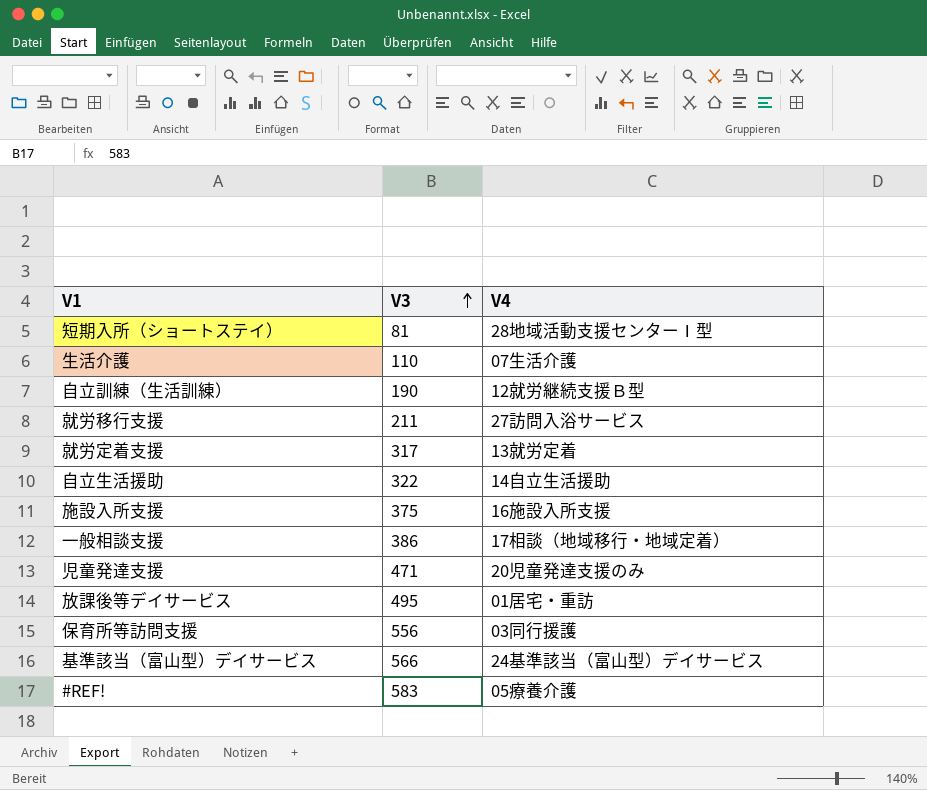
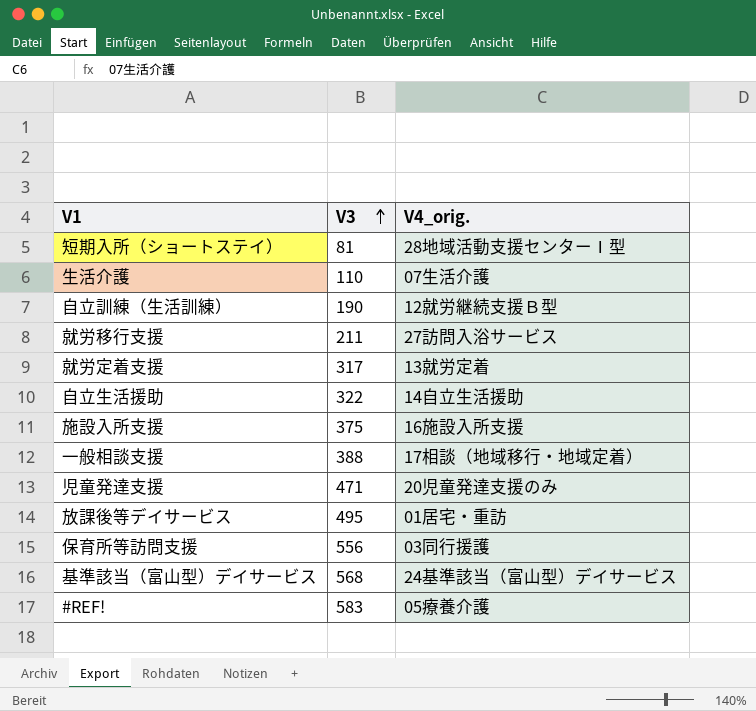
column name: V4 -> V4_orig.
一般相談支援 | V3: 386 -> 388
基準該当（富山型）デイサービス | V3: 566 -> 568

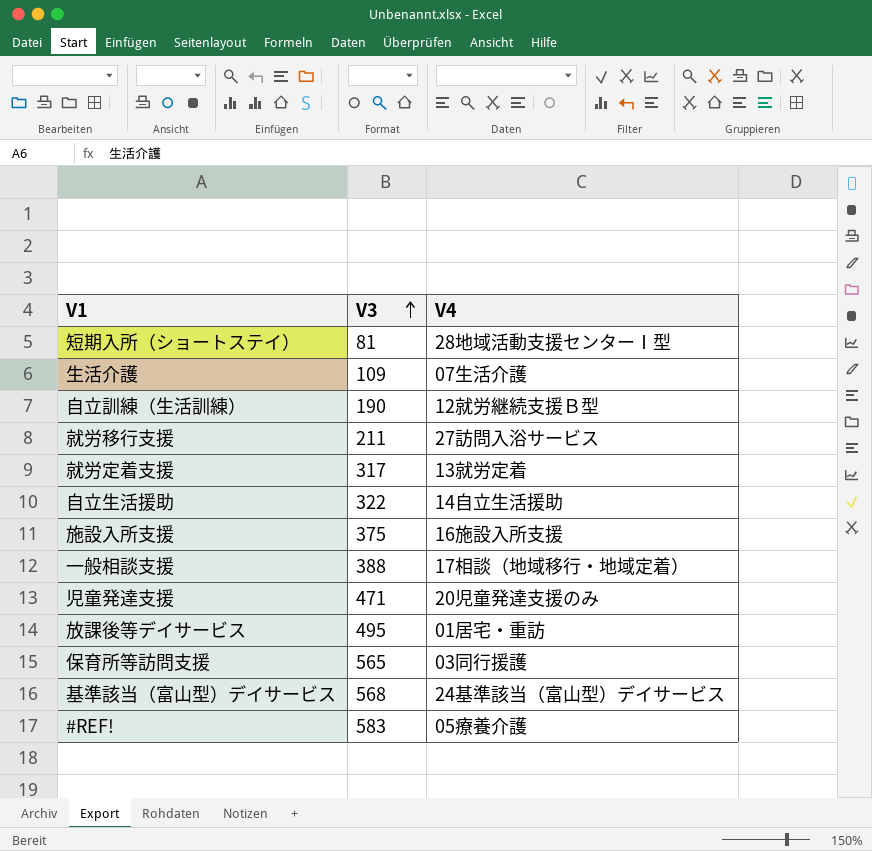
column name: V4_orig. -> V4
生活介護 | V3: 110 -> 109
保育所等訪問支援 | V3: 556 -> 565

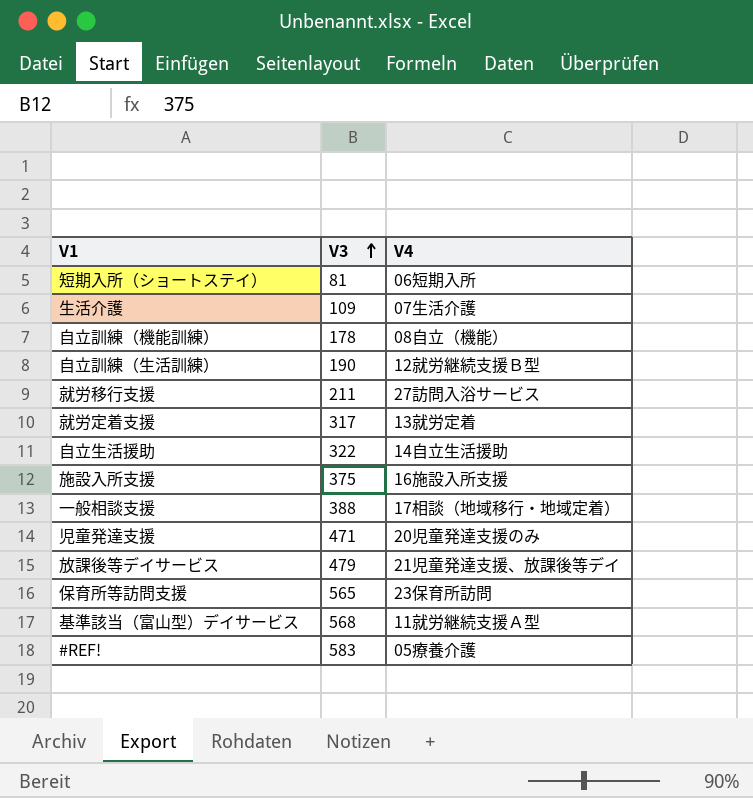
短期入所（ショートステイ） | V4: 28地域活動支援センターⅠ型 -> 06短期入所
row 自立訓練（機能訓練）: none -> 178 | 08自立（機能）
放課後等デイサービス | V3: 495 -> 479
放課後等デイサービス | V4: 01居宅・重訪 -> 21児童発達支援、放課後等デイ
保育所等訪問支援 | V4: 03同行援護 -> 23保育所訪問
基準該当（富山型）デイサービス | V4: 24基準該当（富山型）デイサービス -> 11就労継続支援Ａ型

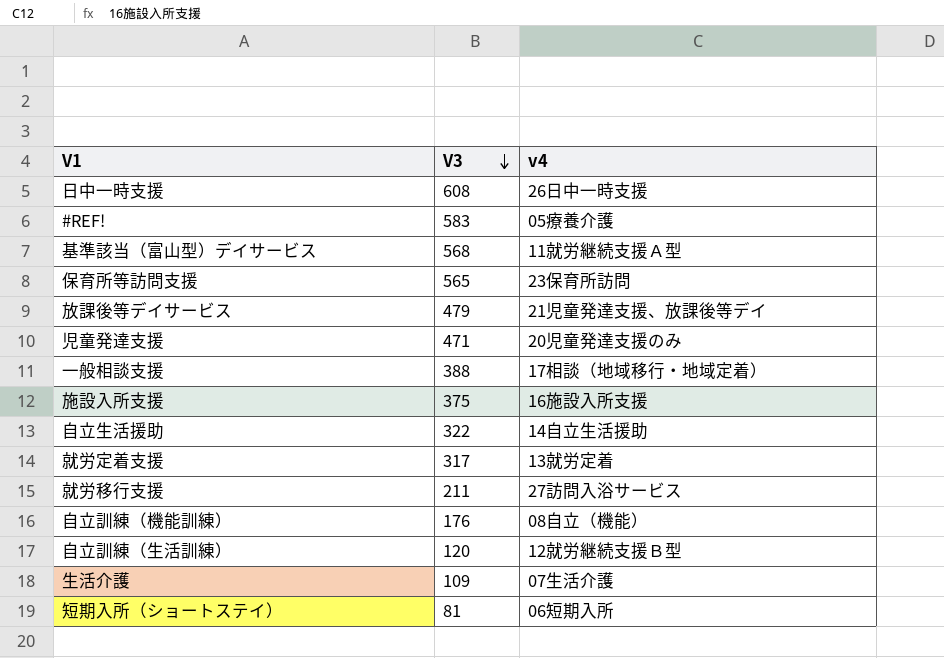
row order: V3 ascending -> V3 descending
column name: V4 -> v4
row 日中一時支援: none -> 608 | 26日中一時支援
自立訓練（機能訓練） | V3: 178 -> 176
自立訓練（生活訓練） | V3: 190 -> 120

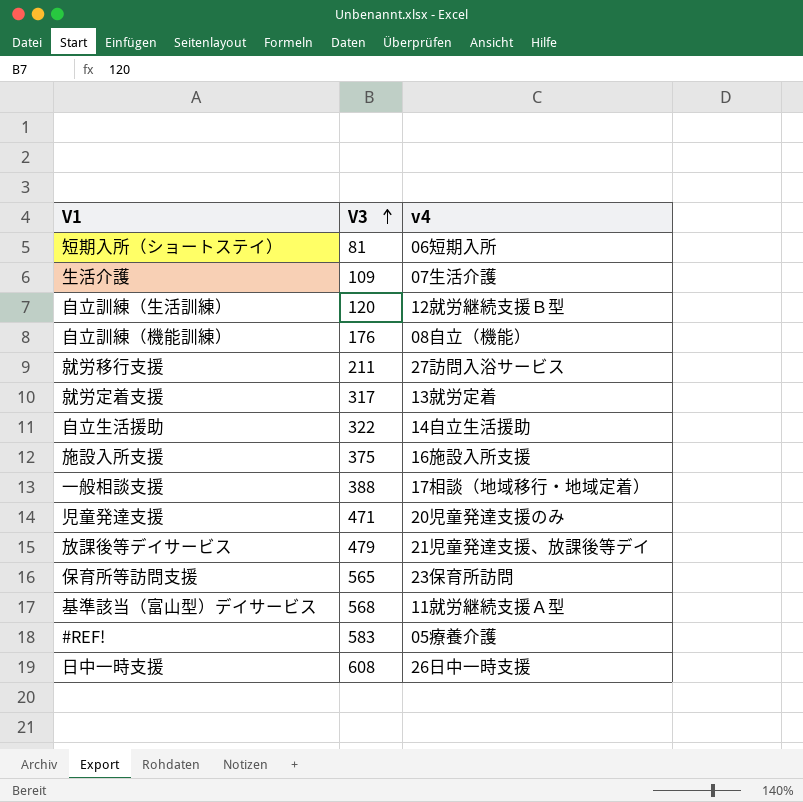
row order: V3 descending -> V3 ascending

